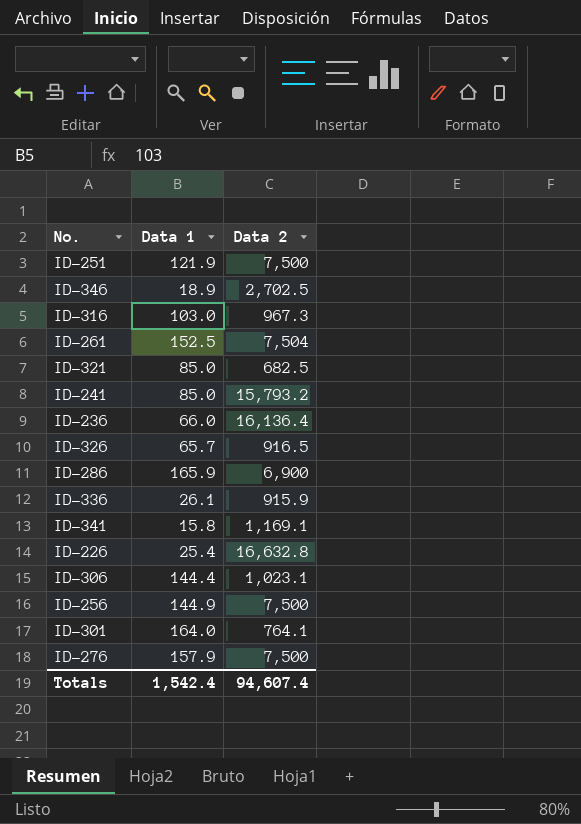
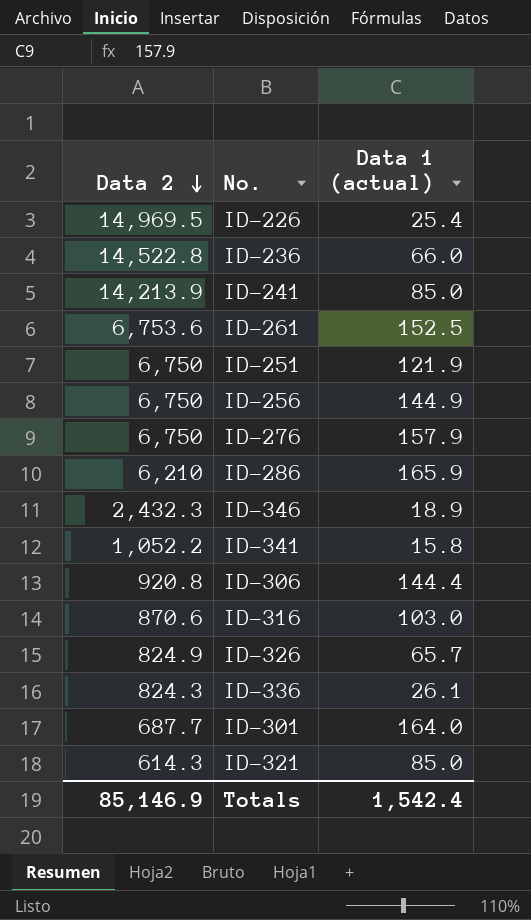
row order: none -> Data 2 descending
column Data 2 | position: 3 -> 1
column name: Data 1 -> Data 1 (actual)
ID-226 | Data 2: 16,632.8 -> 14,969.5
ID-236 | Data 2: 16,136.4 -> 14,522.8
ID-241 | Data 2: 15,793.2 -> 14,213.9
ID-261 | Data 2: 7,504 -> 6,753.6
ID-251 | Data 2: 7,500 -> 6,750
ID-256 | Data 2: 7,500 -> 6,750
ID-276 | Data 2: 7,500 -> 6,750
ID-286 | Data 2: 6,900 -> 6,210
ID-346 | Data 2: 2,702.5 -> 2,432.3
ID-341 | Data 2: 1,169.1 -> 1,052.2
ID-306 | Data 2: 1,023.1 -> 920.8
ID-316 | Data 2: 967.3 -> 870.6
ID-326 | Data 2: 916.5 -> 824.9
ID-336 | Data 2: 915.9 -> 824.3
ID-301 | Data 2: 764.1 -> 687.7
ID-321 | Data 2: 682.5 -> 614.3
Totals | Data 2: 94,607.4 -> 85,146.9

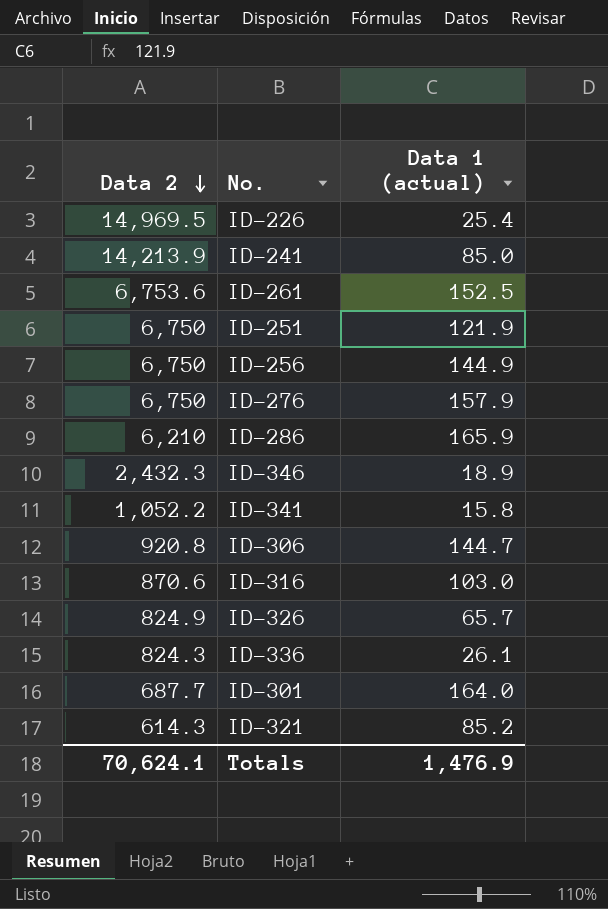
row ID-236: 14,522.8 | 66.0 -> none
ID-306 | Data 1 (actual): 144.4 -> 144.7
ID-321 | Data 1 (actual): 85.0 -> 85.2
Totals | Data 2: 85,146.9 -> 70,624.1
Totals | Data 1 (actual): 1,542.4 -> 1,476.9

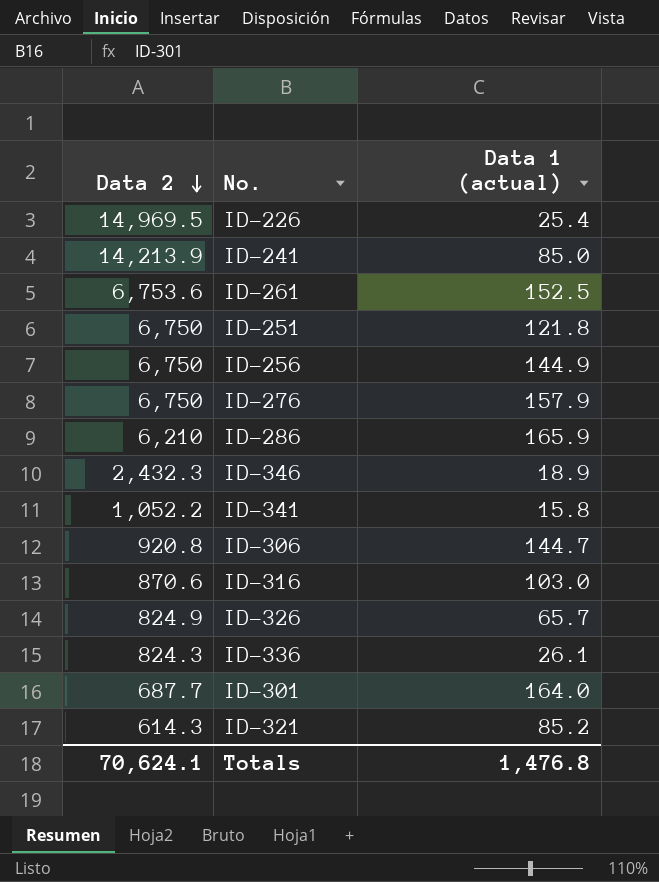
ID-251 | Data 1 (actual): 121.9 -> 121.8
Totals | Data 1 (actual): 1,476.9 -> 1,476.8

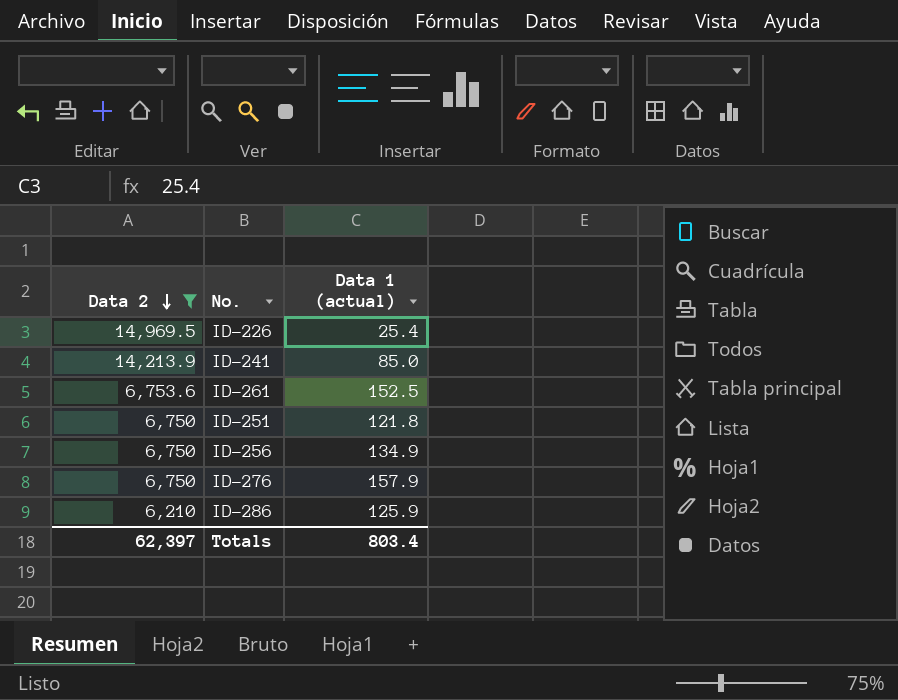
filter: none -> Data 2 >= 6,210
ID-256 | Data 1 (actual): 144.9 -> 134.9
ID-286 | Data 1 (actual): 165.9 -> 125.9
Totals | Data 2: 70,624.1 -> 62,397
Totals | Data 1 (actual): 1,476.8 -> 803.4

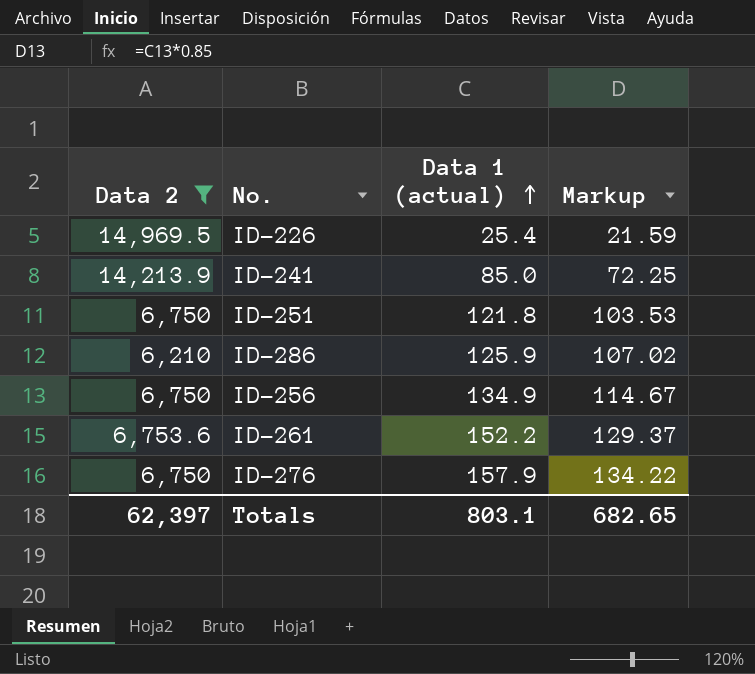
row order: Data 2 descending -> Data 1 (actual) ascending
column Markup | formula: none -> [Data 1 (actual)] * 0.85
ID-261 | Data 1 (actual): 152.5 -> 152.2
Totals | Data 1 (actual): 803.4 -> 803.1

